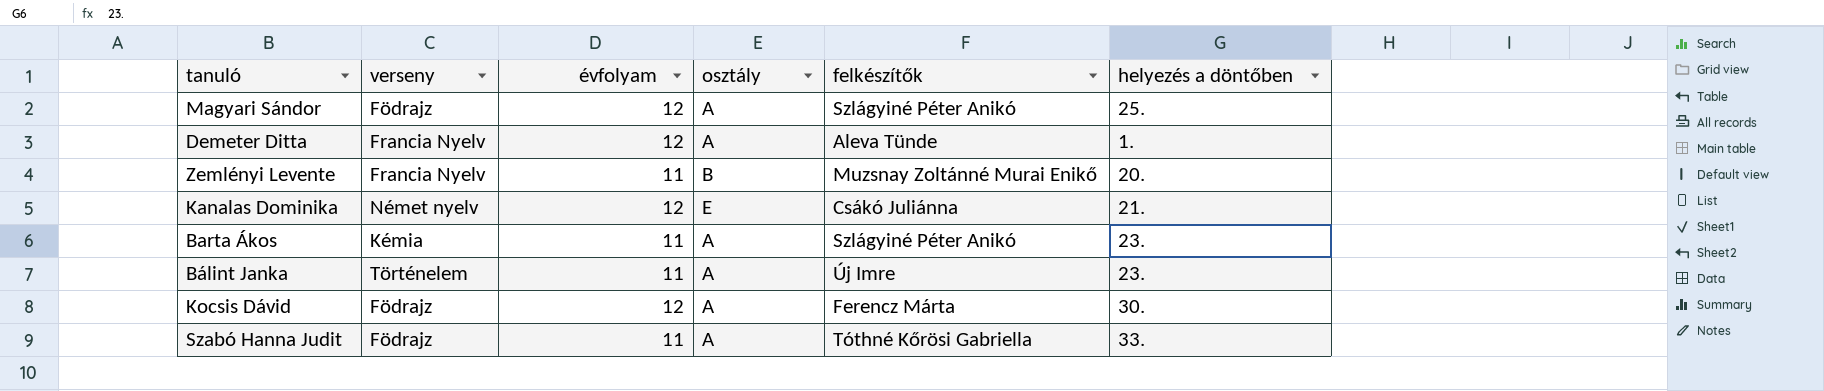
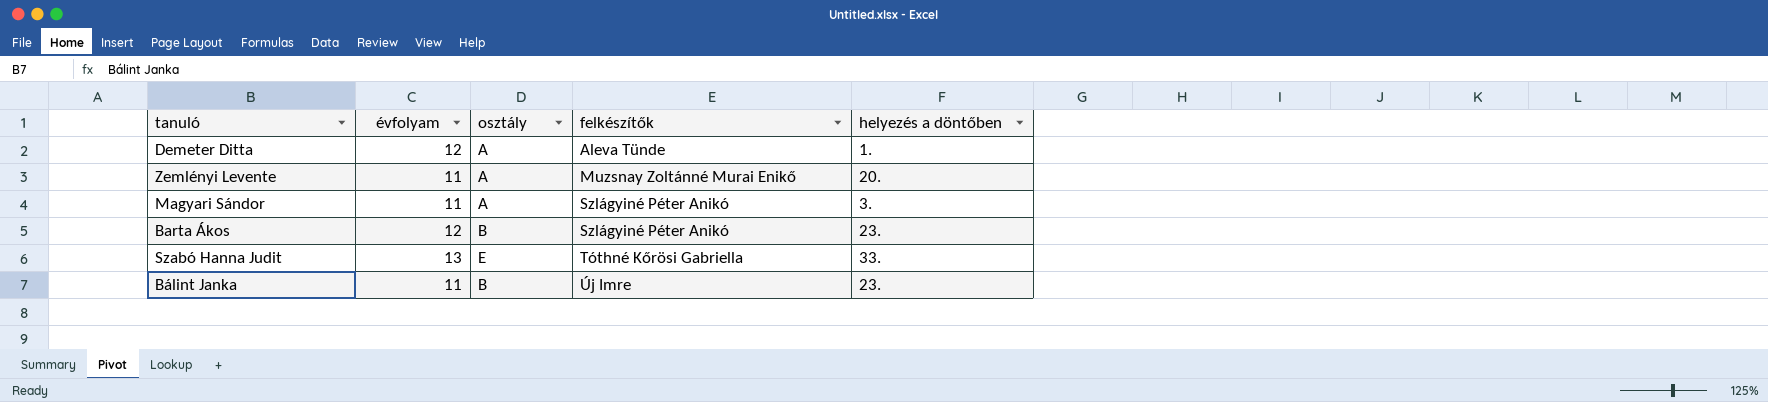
row order: none -> felkészítők ascending
column verseny | position: 2 -> none
row Kanalas Dominika: Német nyelv | 12 | E | Csákó Juliánna | 21. -> none
row Kocsis Dávid: Födrajz | 12 | A | Ferencz Márta | 30. -> none
Zemlényi Levente | osztály: B -> A
Magyari Sándor | évfolyam: 12 -> 11
Magyari Sándor | helyezés a döntőben: 25. -> 3.
Barta Ákos | évfolyam: 11 -> 12
Barta Ákos | osztály: A -> B
Szabó Hanna Judit | évfolyam: 11 -> 13
Szabó Hanna Judit | osztály: A -> E
Bálint Janka | osztály: A -> B

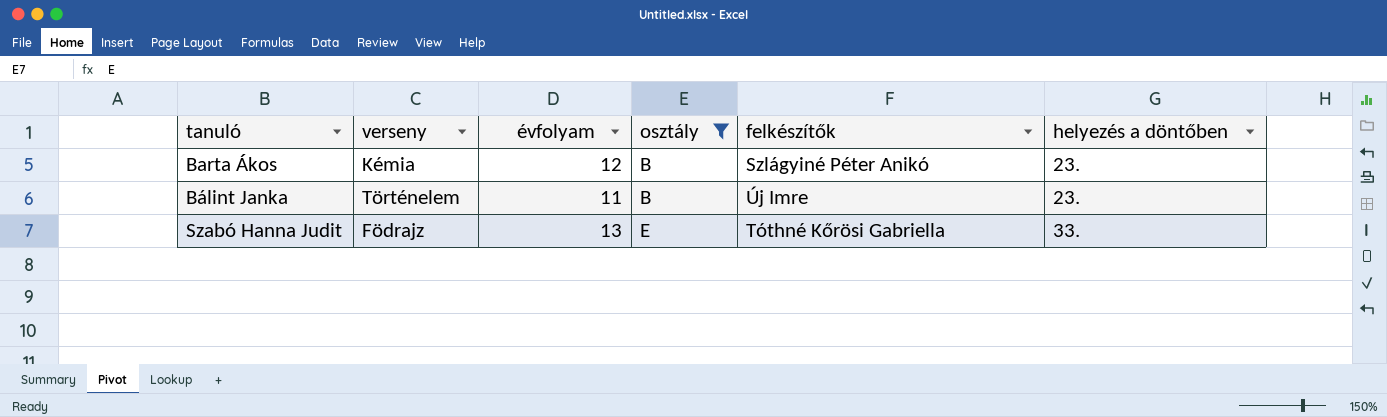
filter: none -> osztály != A
row order: felkészítők ascending -> osztály ascending
column verseny | position: none -> 2

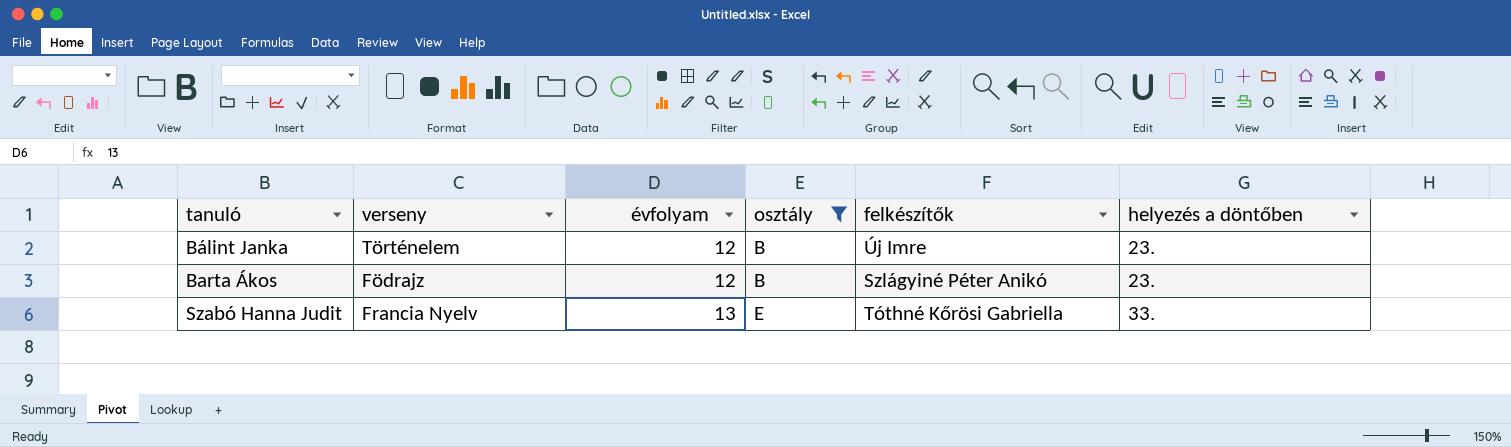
row order: osztály ascending -> tanuló ascending
Bálint Janka | évfolyam: 11 -> 12
Barta Ákos | verseny: Kémia -> Födrajz
Szabó Hanna Judit | verseny: Födrajz -> Francia Nyelv

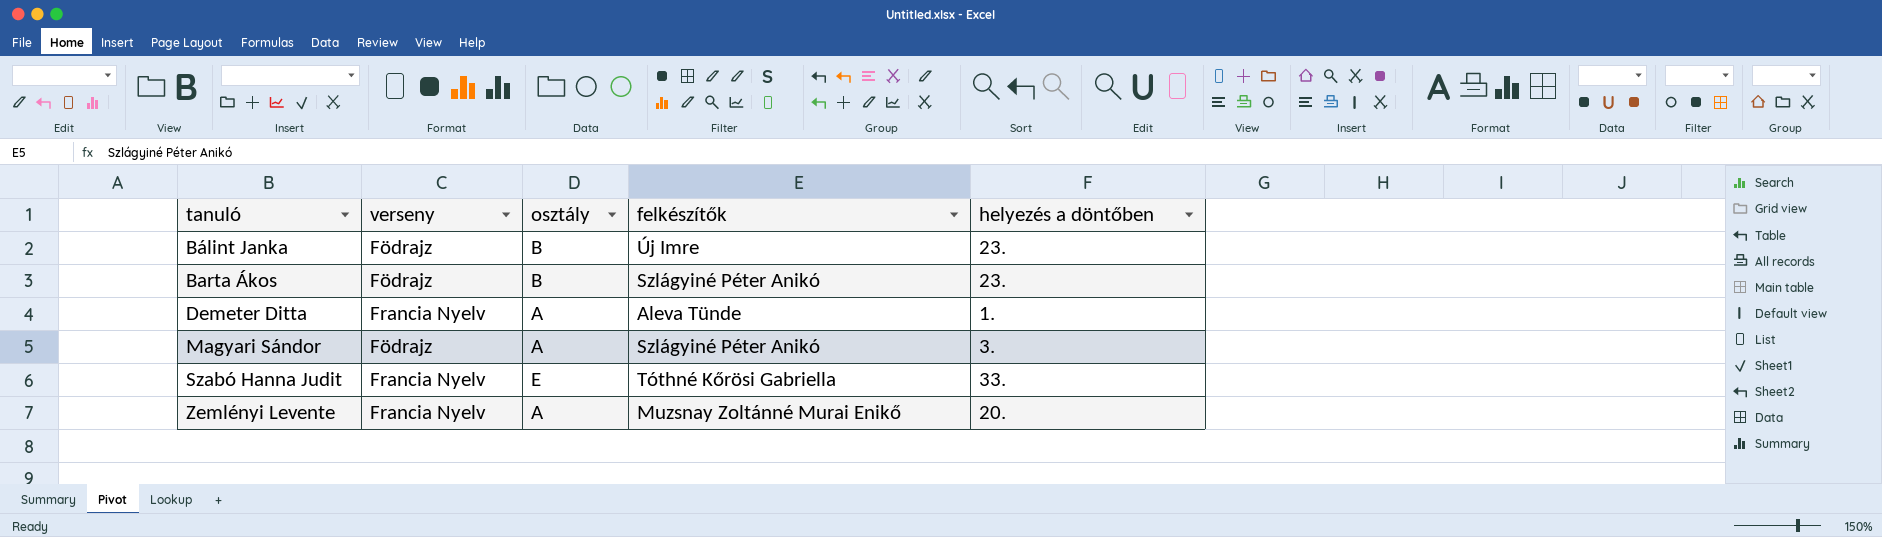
filter: osztály != A -> none
column évfolyam | position: 3 -> none
Bálint Janka | verseny: Történelem -> Födrajz

